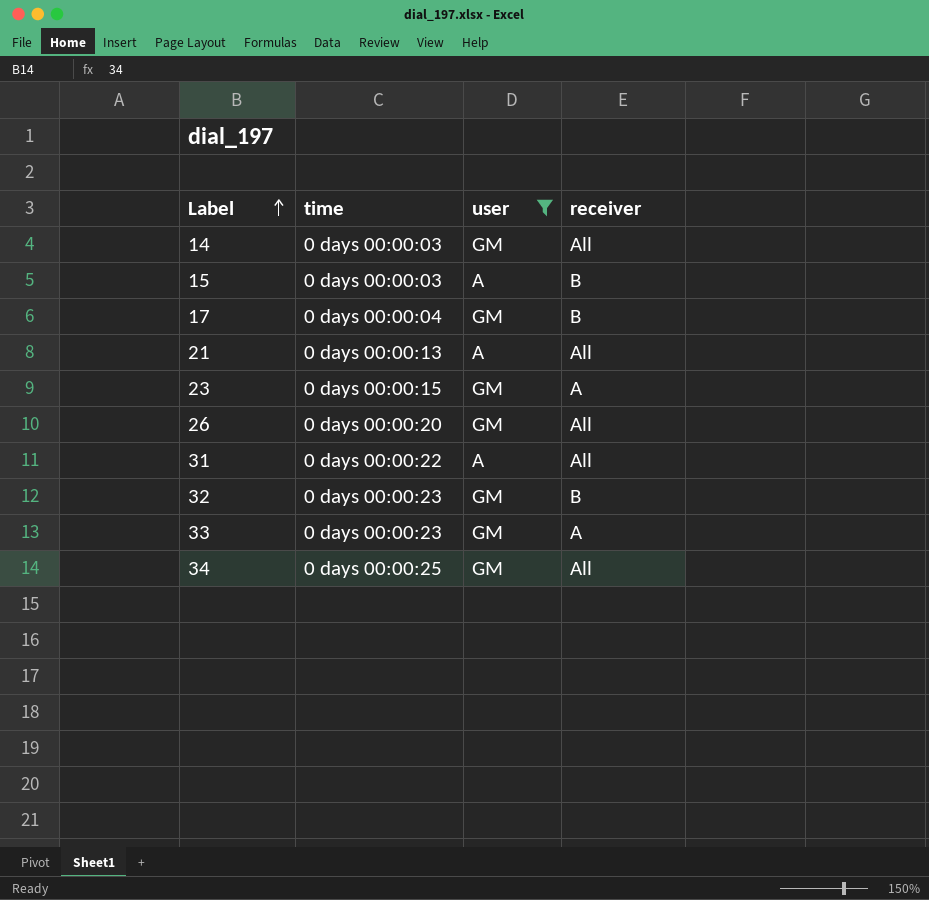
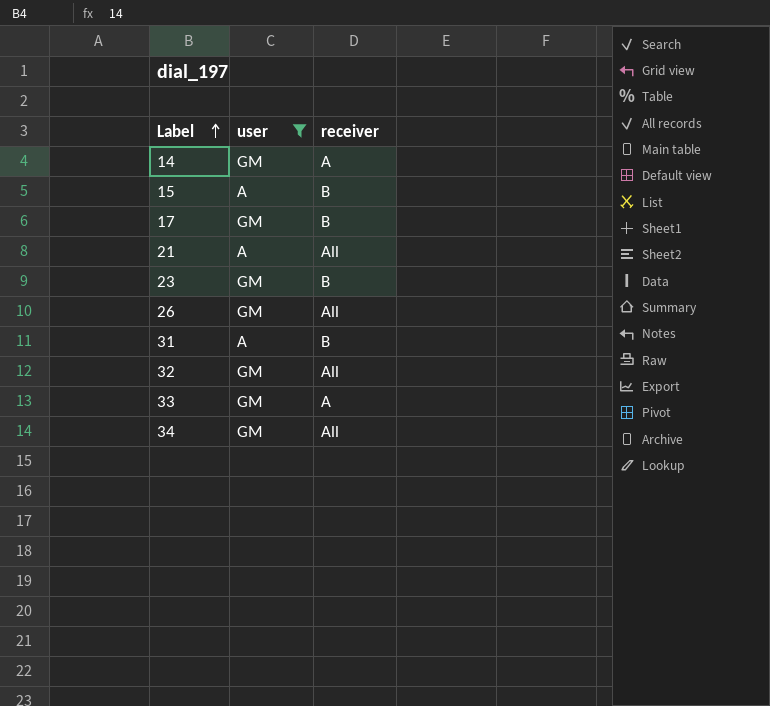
column time | position: 2 -> none
14 | receiver: All -> A
23 | receiver: A -> B
31 | receiver: All -> B
32 | receiver: B -> All

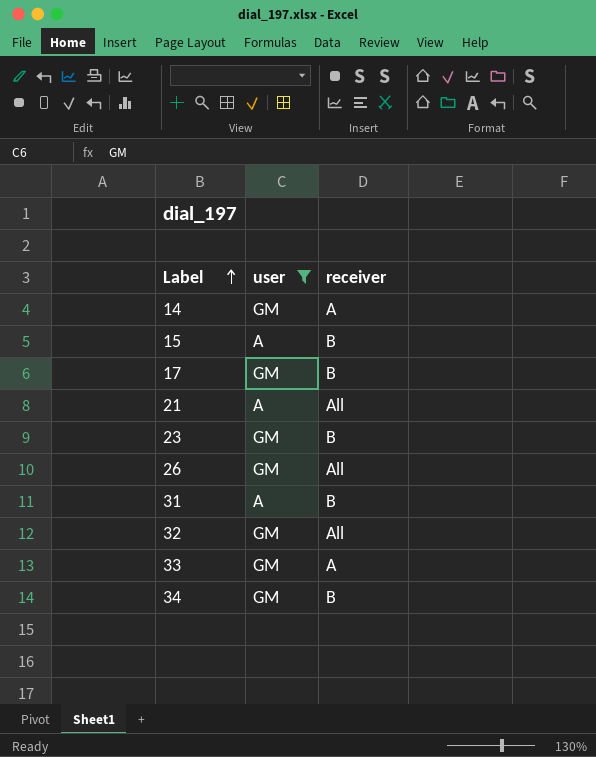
34 | receiver: All -> B

